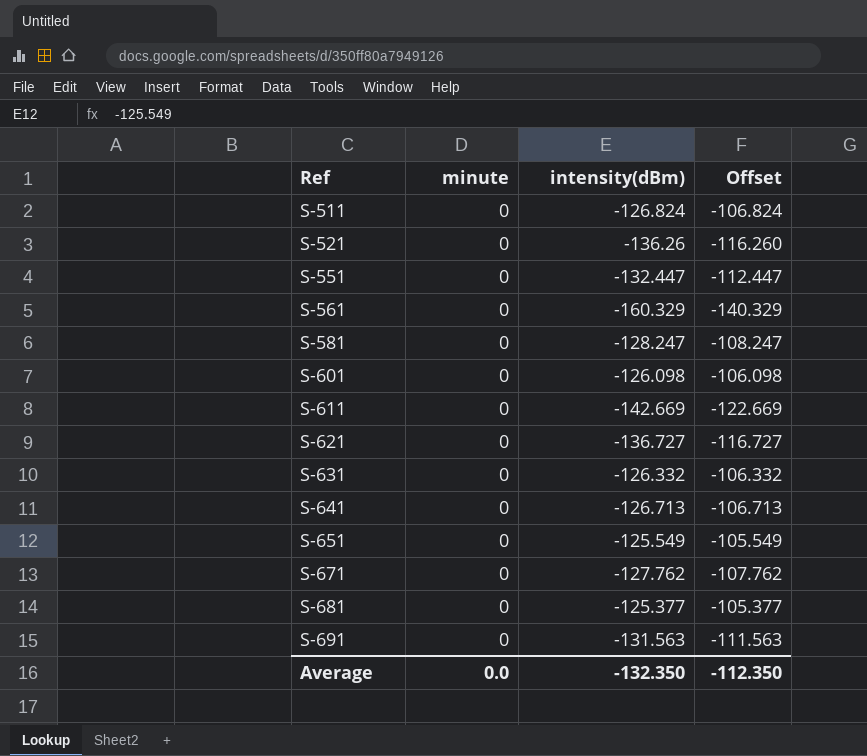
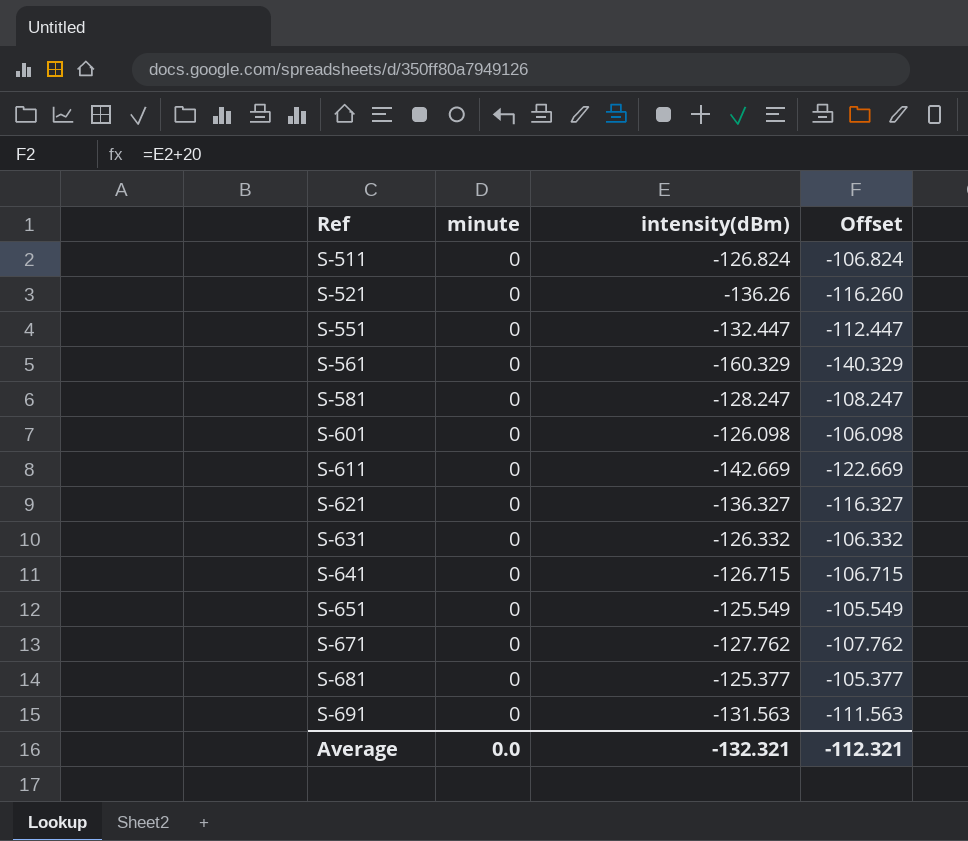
S-621 | intensity(dBm): -136.727 -> -136.327
S-621 | Offset: -116.727 -> -116.327
S-641 | intensity(dBm): -126.713 -> -126.715
S-641 | Offset: -106.713 -> -106.715
Average | intensity(dBm): -132.350 -> -132.321
Average | Offset: -112.350 -> -112.321

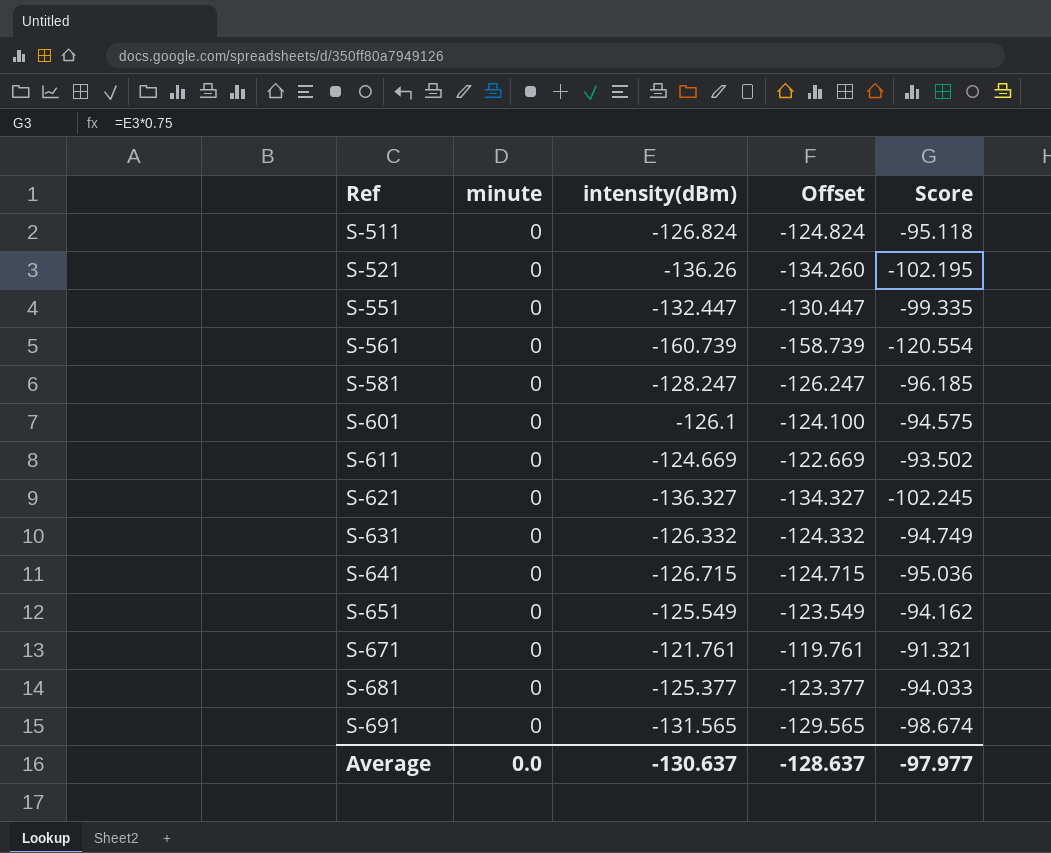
column Offset | formula: [intensity(dBm)] + 20 -> [intensity(dBm)] + 2
column Score | formula: none -> [intensity(dBm)] * 0.75
S-561 | intensity(dBm): -160.329 -> -160.739
S-601 | intensity(dBm): -126.098 -> -126.1
S-611 | intensity(dBm): -142.669 -> -124.669
S-671 | intensity(dBm): -127.762 -> -121.761
S-691 | intensity(dBm): -131.563 -> -131.565
Average | intensity(dBm): -132.321 -> -130.637
Average | Offset: -112.321 -> -128.637

